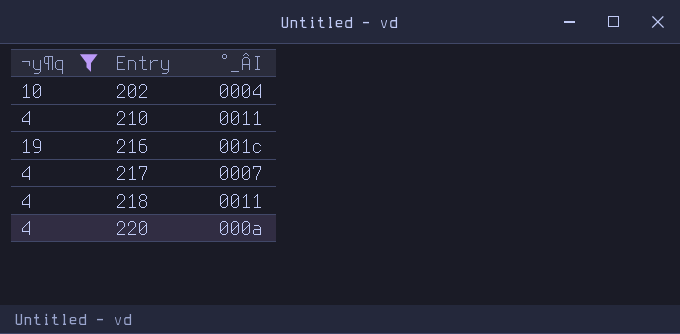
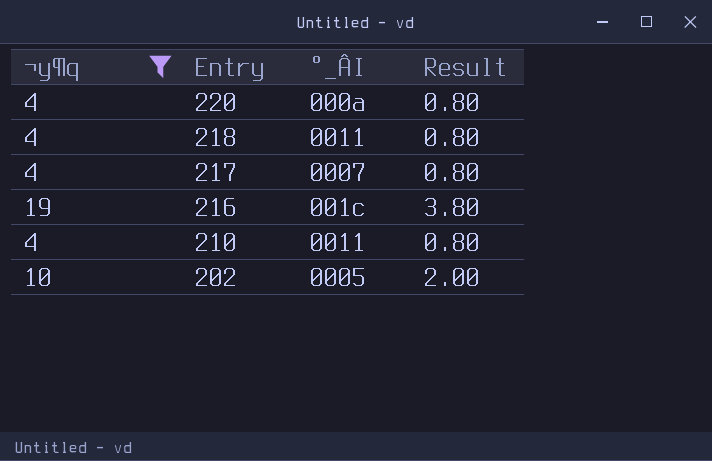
row order: Entry ascending -> Entry descending
column Result | formula: none -> [¬y¶q] * 0.2
202 | °_ÂI: 0004 -> 0005

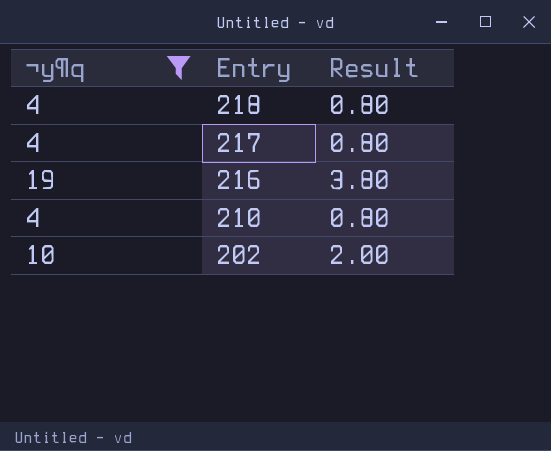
column °_ÂI | position: 3 -> none
row 220: 4 | 000a | 0.80 -> none

